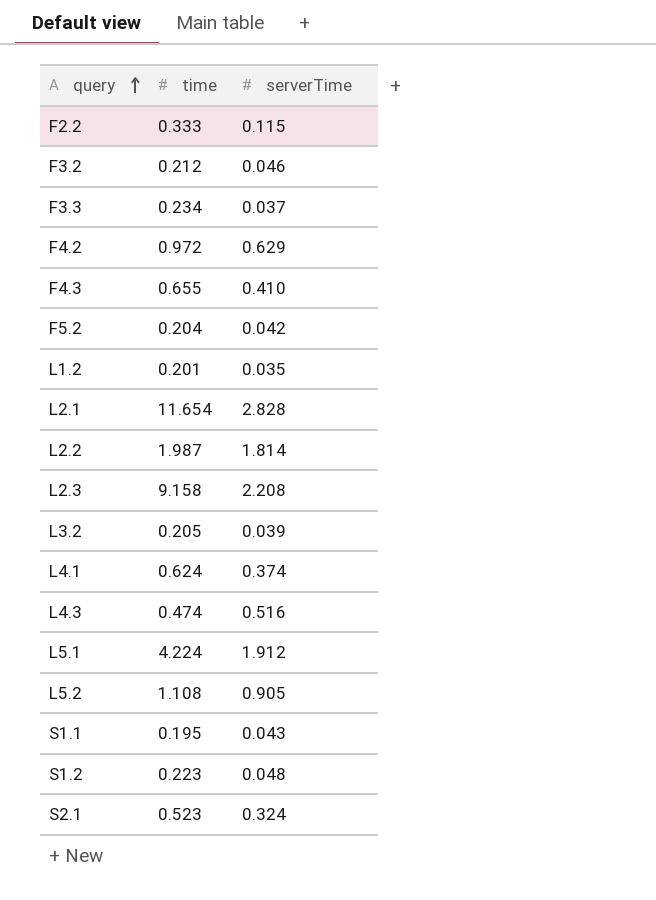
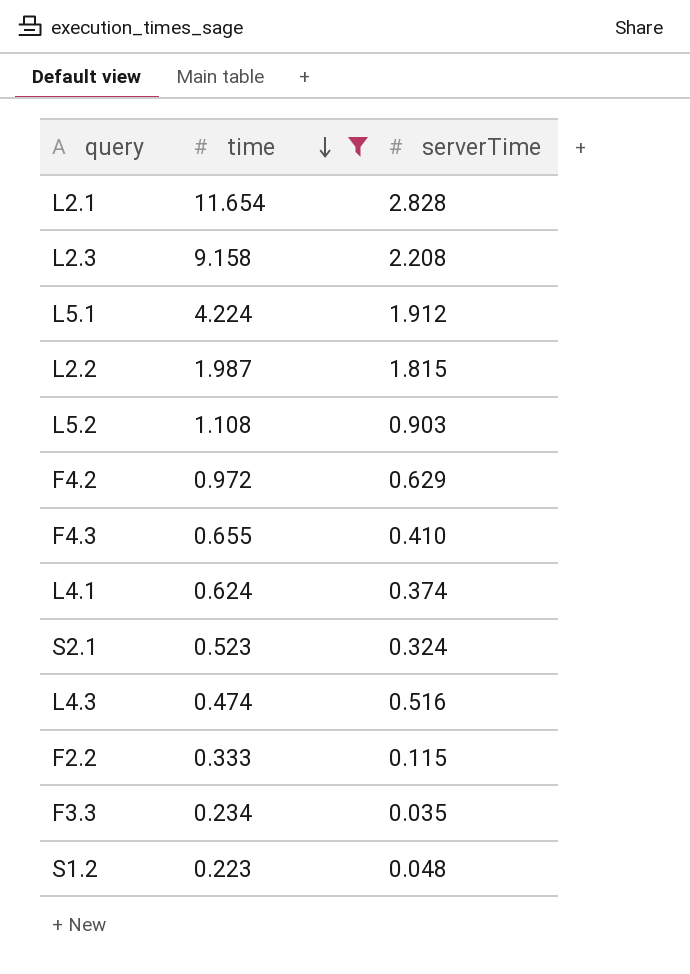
filter: none -> time >= 0.223
row order: query ascending -> time descending
L2.2 | serverTime: 1.814 -> 1.815
L5.2 | serverTime: 0.905 -> 0.903
F3.3 | serverTime: 0.037 -> 0.035

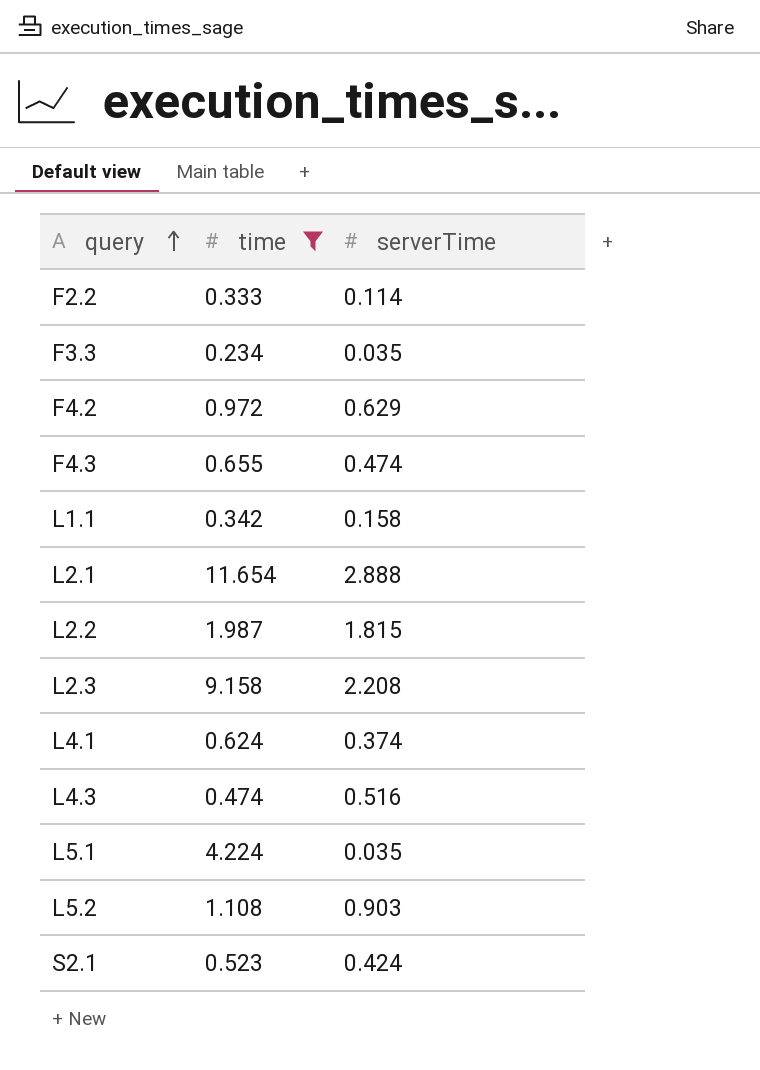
row order: time descending -> query ascending
row S1.2: 0.223 | 0.048 -> none
F2.2 | serverTime: 0.115 -> 0.114
F4.3 | serverTime: 0.410 -> 0.474
row L1.1: none -> 0.342 | 0.158
L2.1 | serverTime: 2.828 -> 2.888
L5.1 | serverTime: 1.912 -> 0.035
S2.1 | serverTime: 0.324 -> 0.424

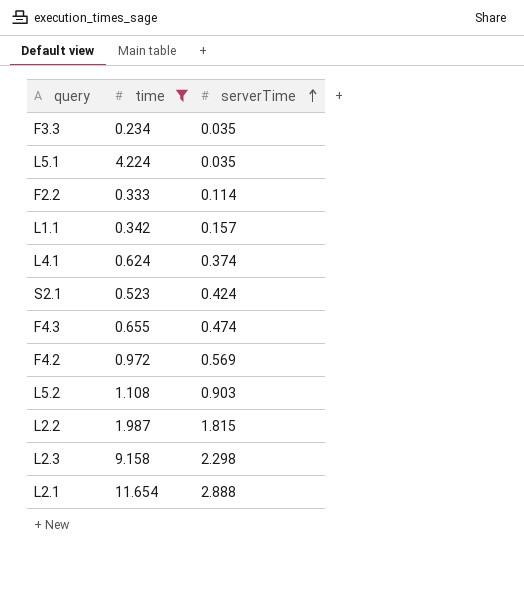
row order: query ascending -> serverTime ascending
row L4.3: 0.474 | 0.516 -> none
L1.1 | serverTime: 0.158 -> 0.157
F4.2 | serverTime: 0.629 -> 0.569
L2.3 | serverTime: 2.208 -> 2.298

